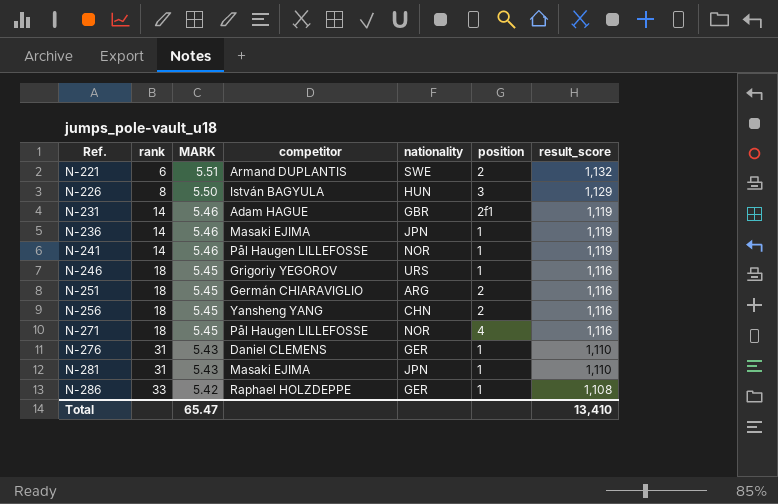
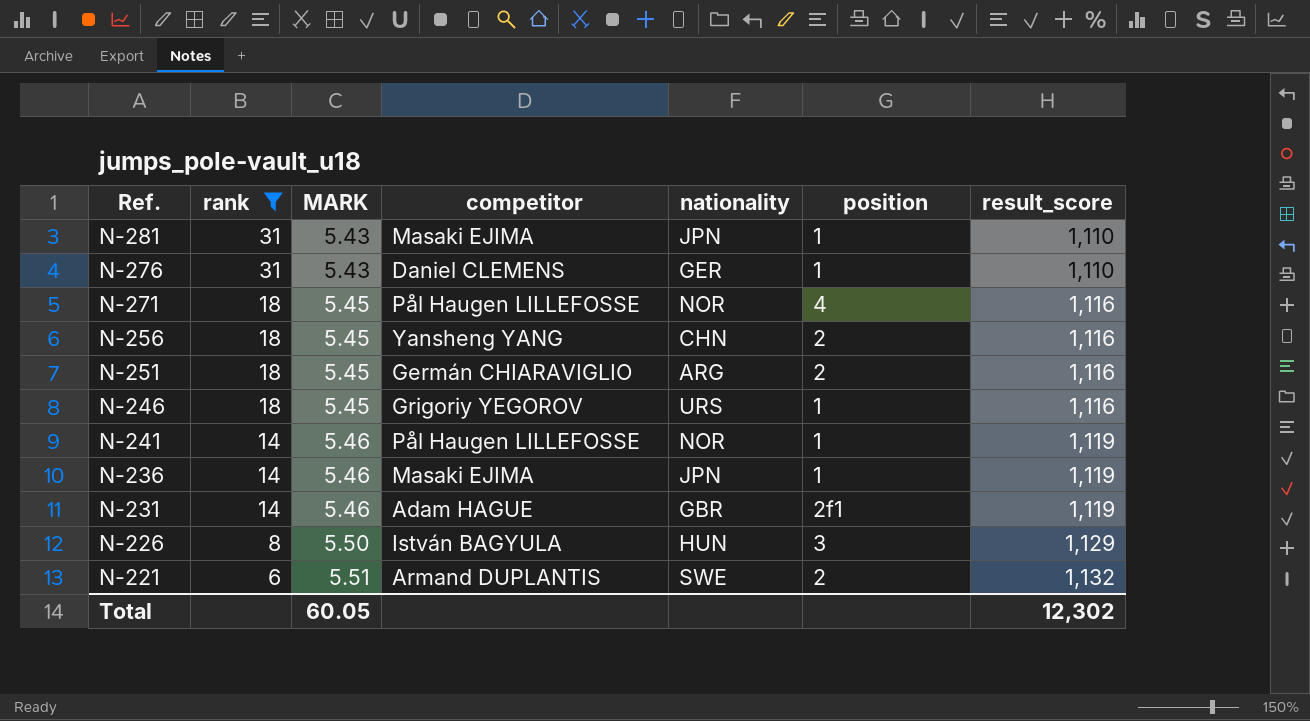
filter: none -> rank != 33
row order: Ref. ascending -> Ref. descending
Total | MARK: 65.47 -> 60.05
Total | result_score: 13,410 -> 12,302

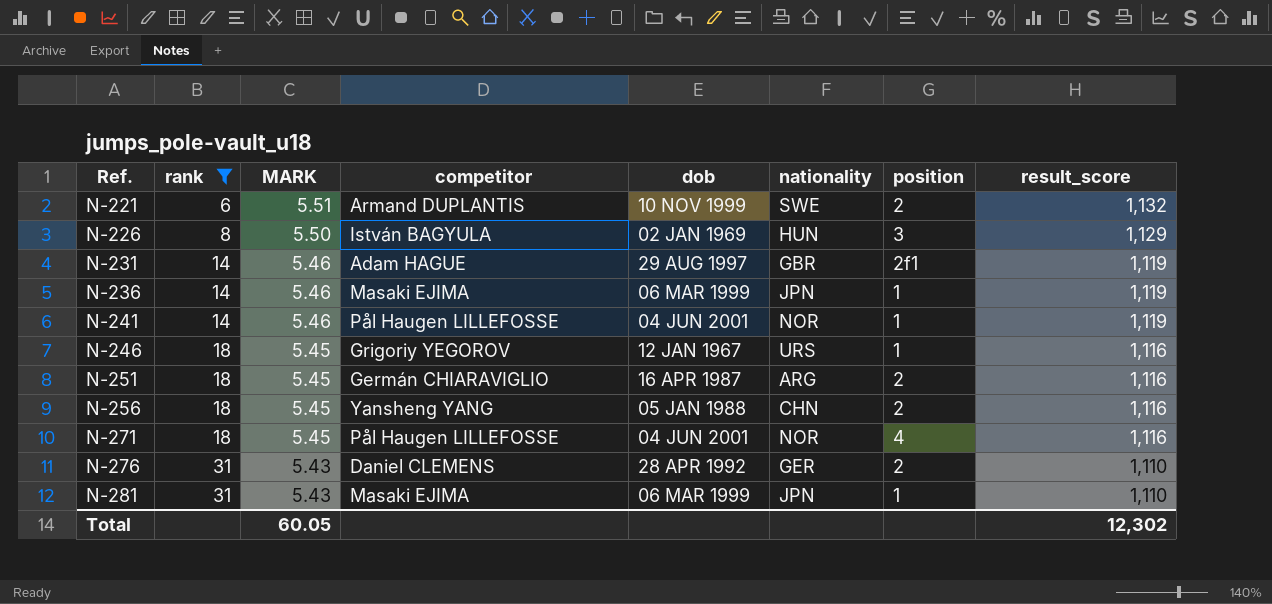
row order: Ref. descending -> Ref. ascending
column dob | position: none -> 5
N-276 | position: 1 -> 2

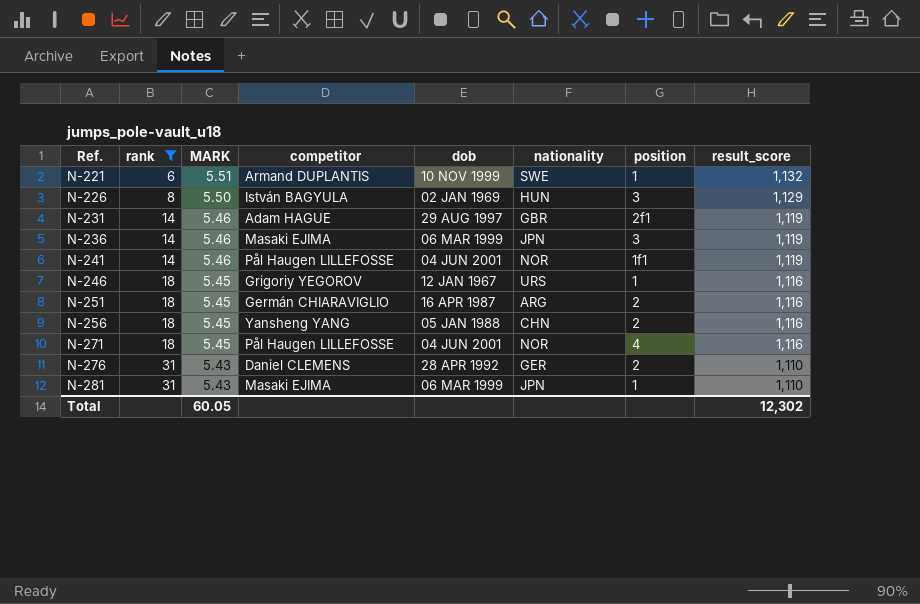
N-221 | position: 2 -> 1
N-236 | position: 1 -> 3
N-241 | position: 1 -> 1f1

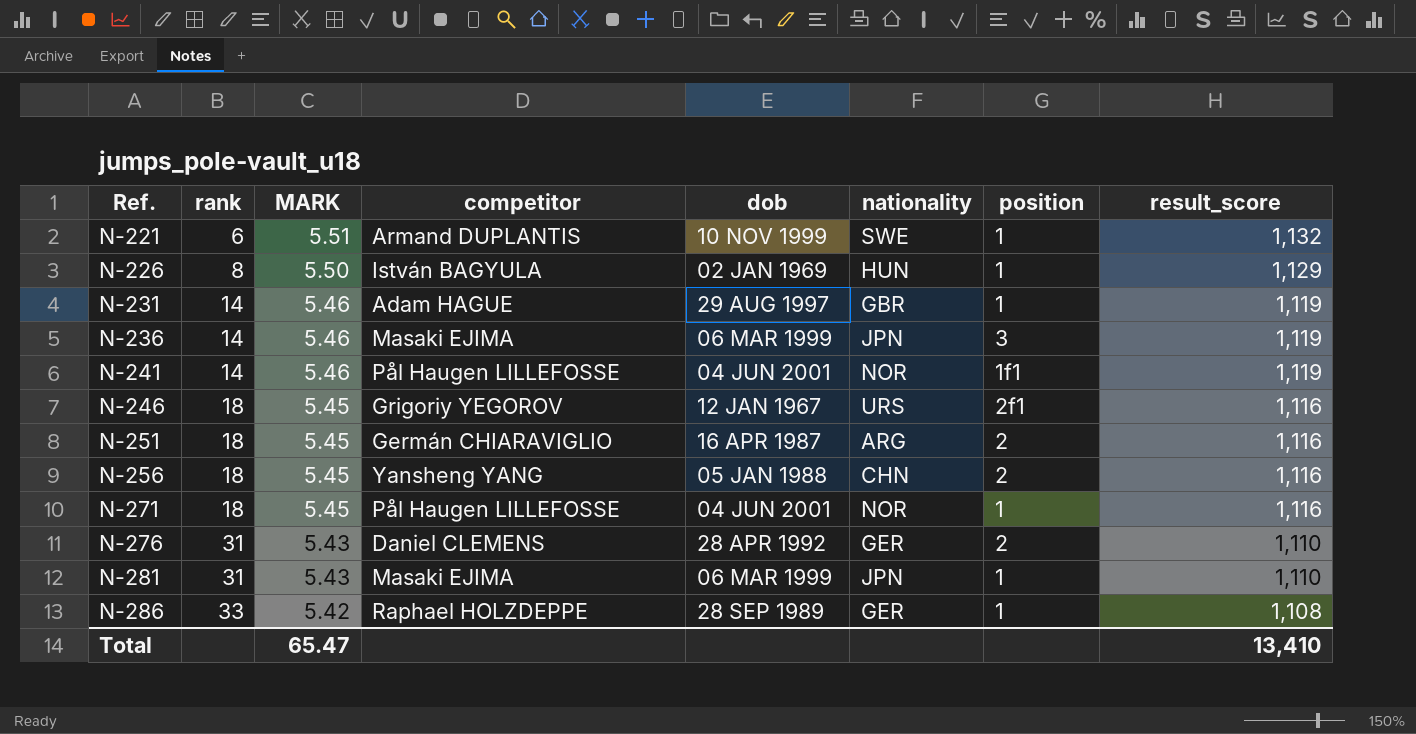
filter: rank != 33 -> none
N-226 | position: 3 -> 1
N-231 | position: 2f1 -> 1
N-246 | position: 1 -> 2f1
N-271 | position: 4 -> 1
Total | MARK: 60.05 -> 65.47
Total | result_score: 12,302 -> 13,410

